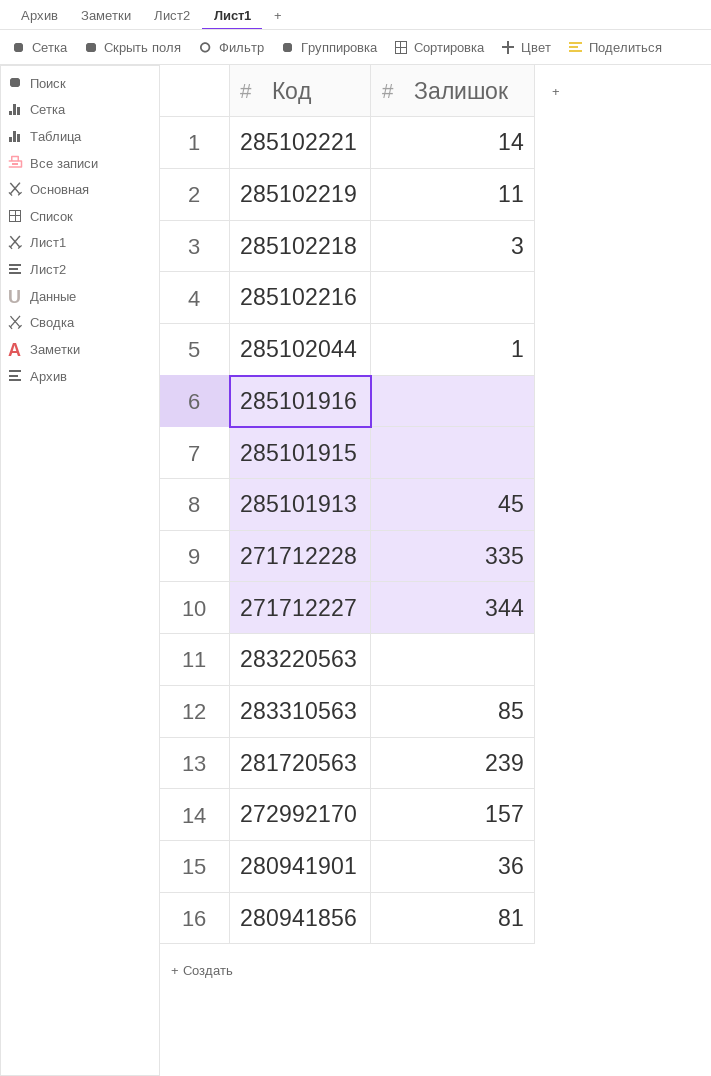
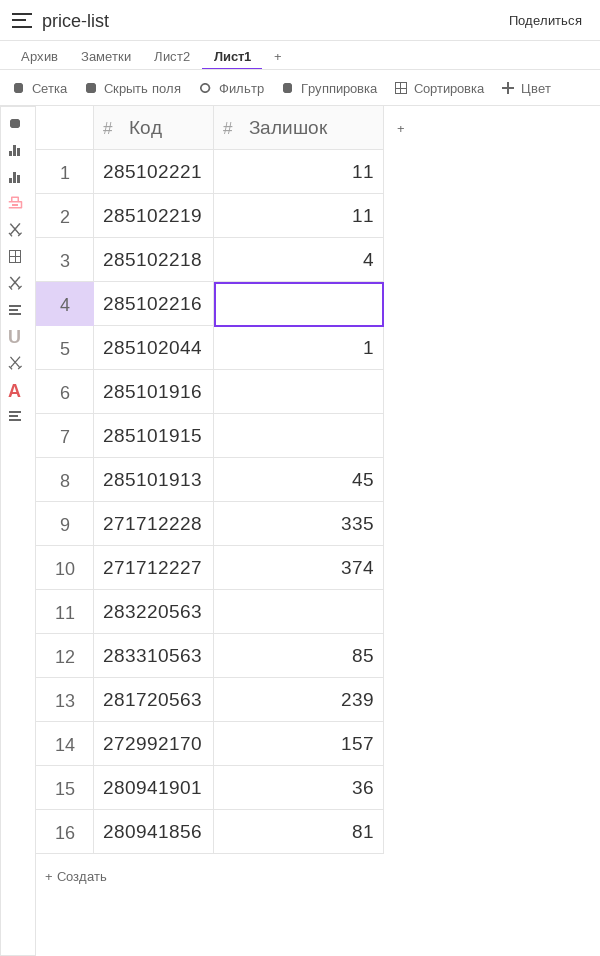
285102221 | Залишок: 14 -> 11
285102218 | Залишок: 3 -> 4
271712227 | Залишок: 344 -> 374

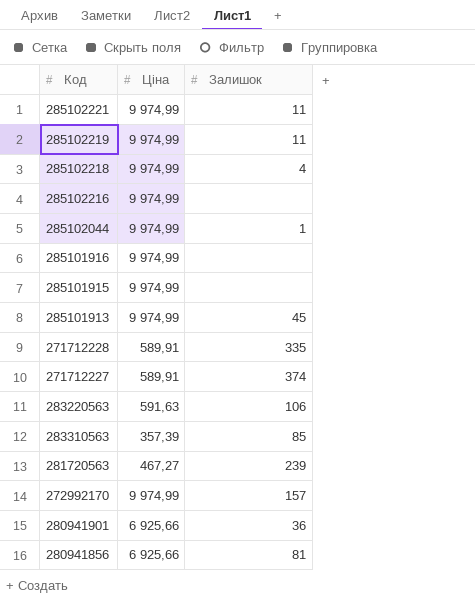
column Ціна | position: none -> 2
283220563 | Залишок: none -> 106

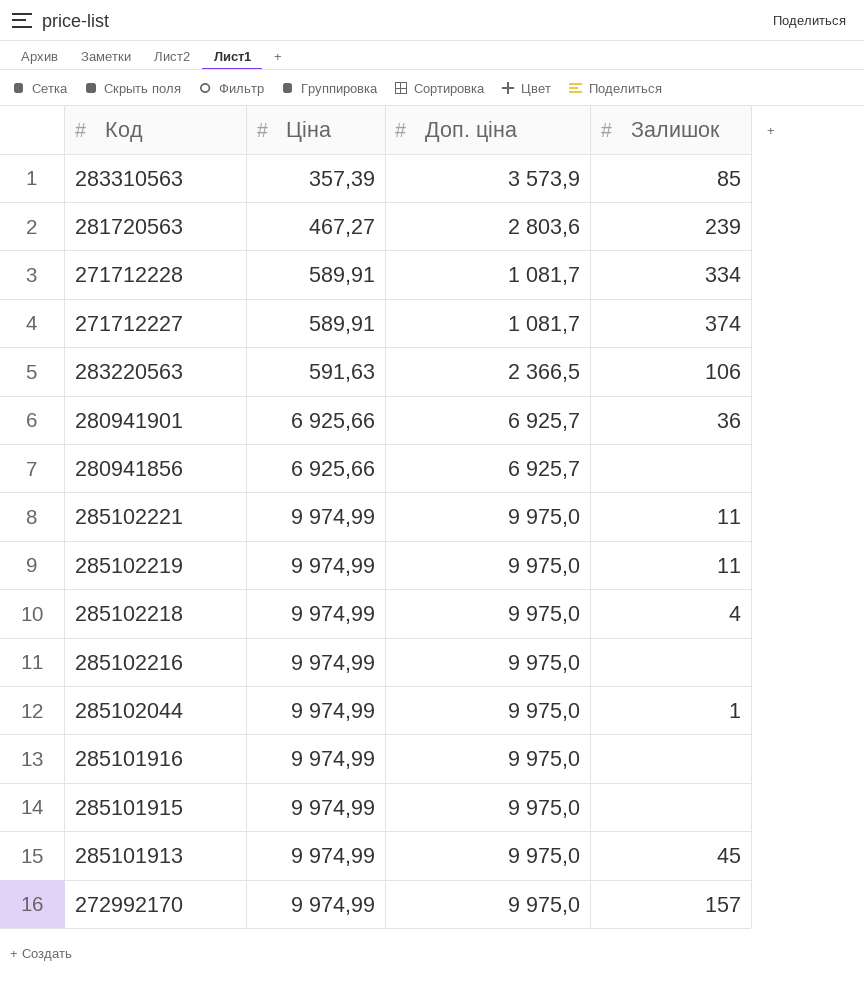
row order: none -> Ціна ascending
column Доп. ціна | position: none -> 3
271712228 | Залишок: 335 -> 334
280941856 | Залишок: 81 -> none

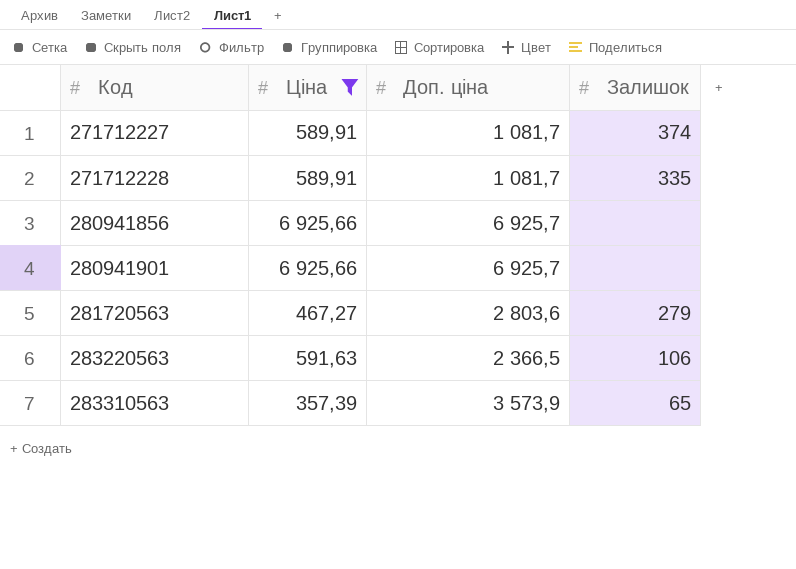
filter: none -> Ціна != 9 974,99
row order: Ціна ascending -> Код ascending
271712228 | Залишок: 334 -> 335
280941901 | Залишок: 36 -> none
281720563 | Залишок: 239 -> 279
283310563 | Залишок: 85 -> 65

